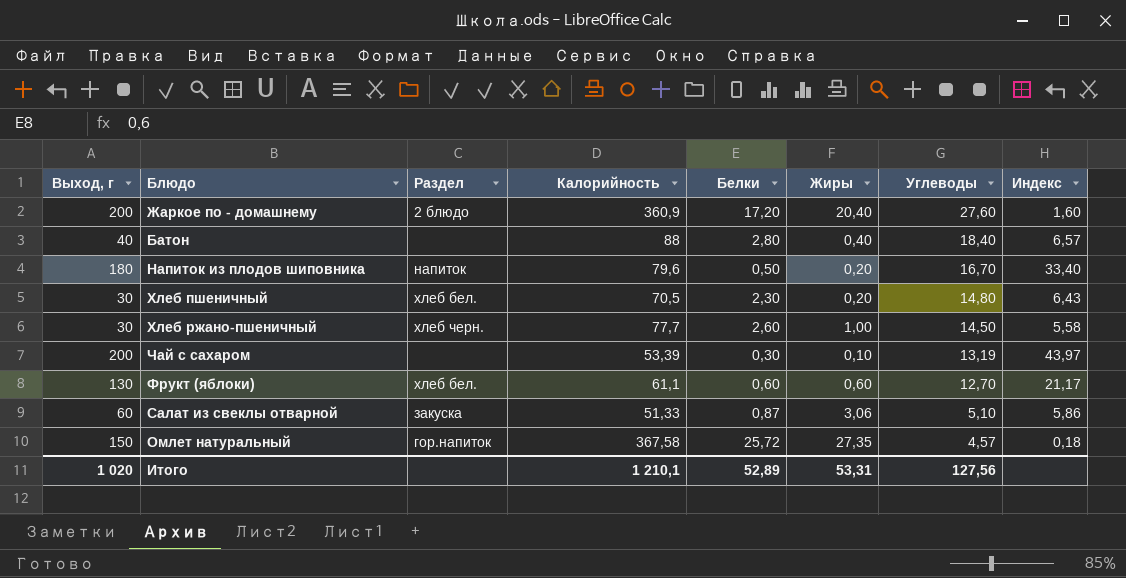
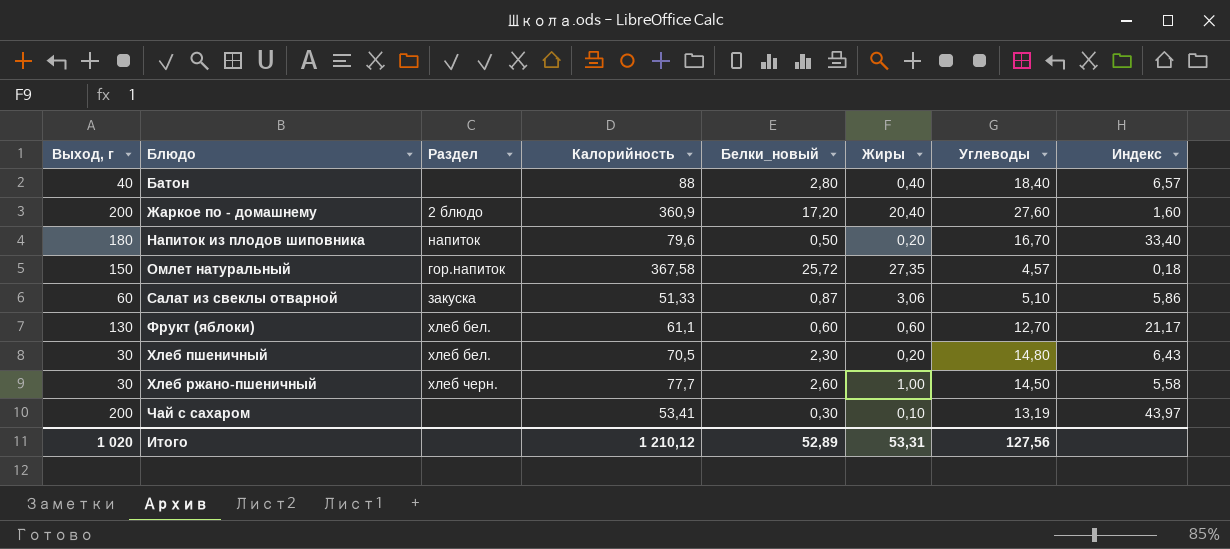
row order: Углеводы descending -> Блюдо ascending
column name: Белки -> Белки_новый
Чай с сахаром | Калорийность: 53,39 -> 53,41
Итого | Калорийность: 1 210,1 -> 1 210,12

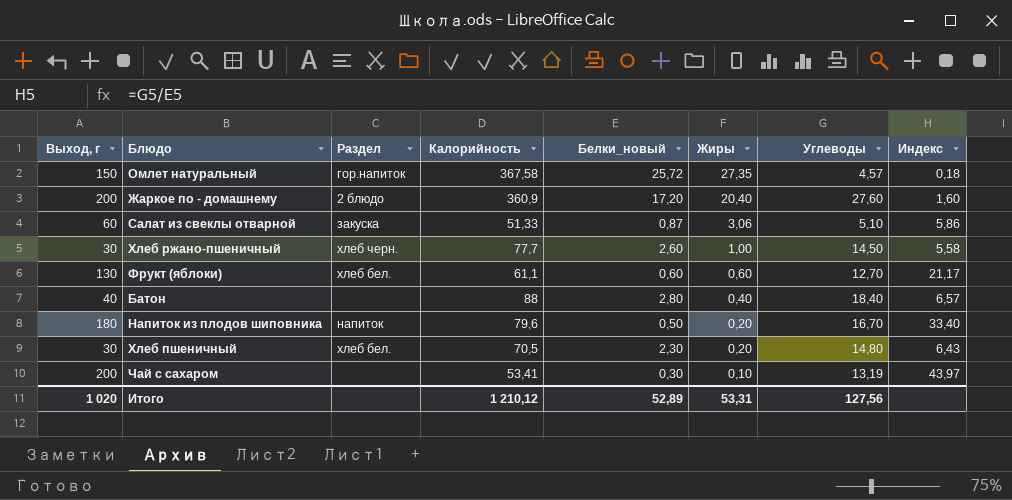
row order: Блюдо ascending -> Жиры descending

